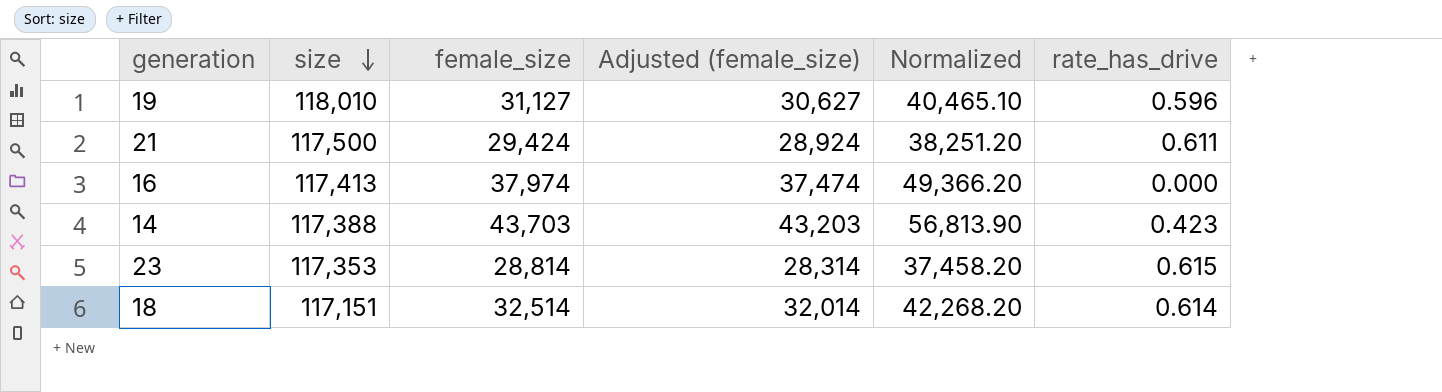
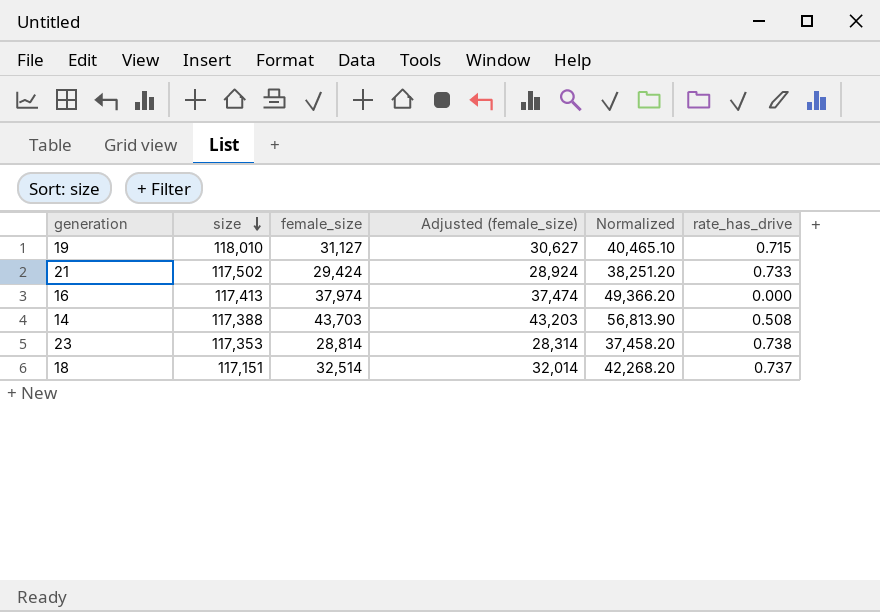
19 | rate_has_drive: 0.596 -> 0.715
21 | size: 117,500 -> 117,502
21 | rate_has_drive: 0.611 -> 0.733
14 | rate_has_drive: 0.423 -> 0.508
23 | rate_has_drive: 0.615 -> 0.738
18 | rate_has_drive: 0.614 -> 0.737

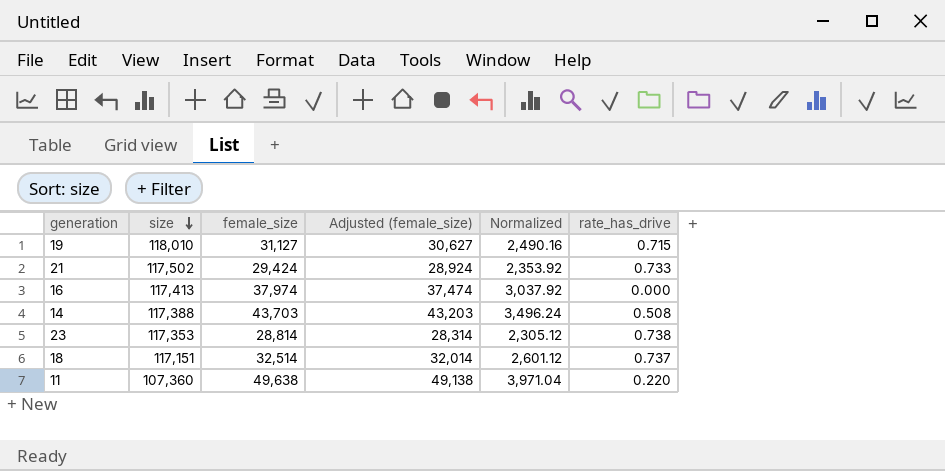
column Normalized | formula: [female_size] * 1.3 -> [female_size] * 0.08
row 11: none -> 107,360 | 49,638 | 49,138 | 3,971.04 | 0.220

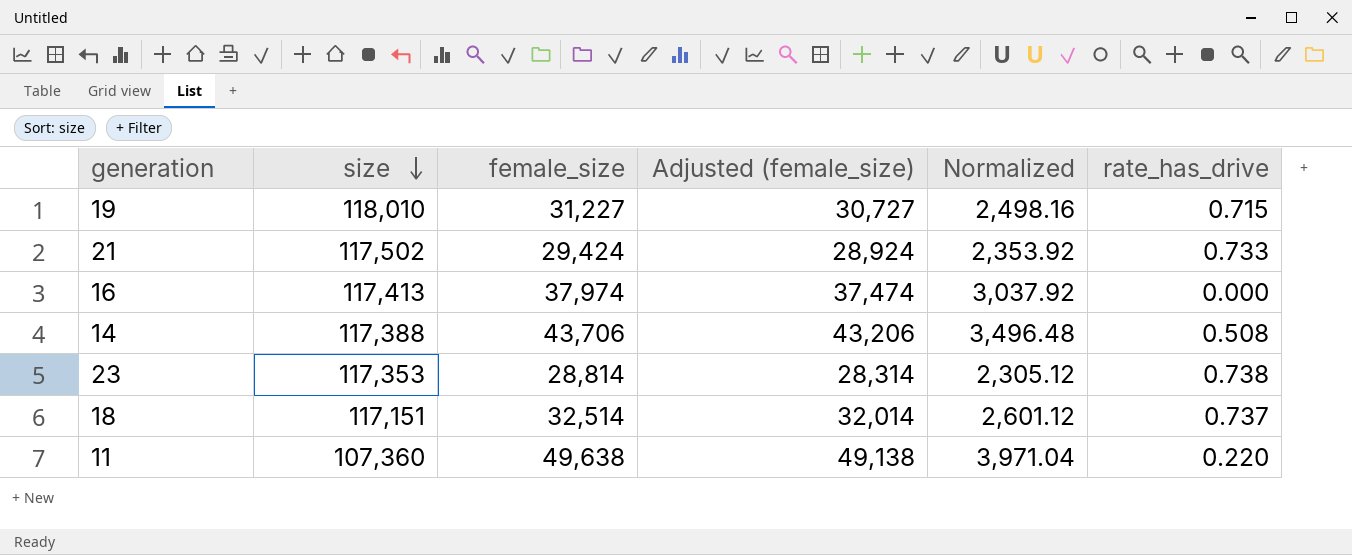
19 | female_size: 31,127 -> 31,227
19 | Adjusted (female_size): 30,627 -> 30,727
19 | Normalized: 2,490.16 -> 2,498.16
14 | female_size: 43,703 -> 43,706
14 | Adjusted (female_size): 43,203 -> 43,206
14 | Normalized: 3,496.24 -> 3,496.48

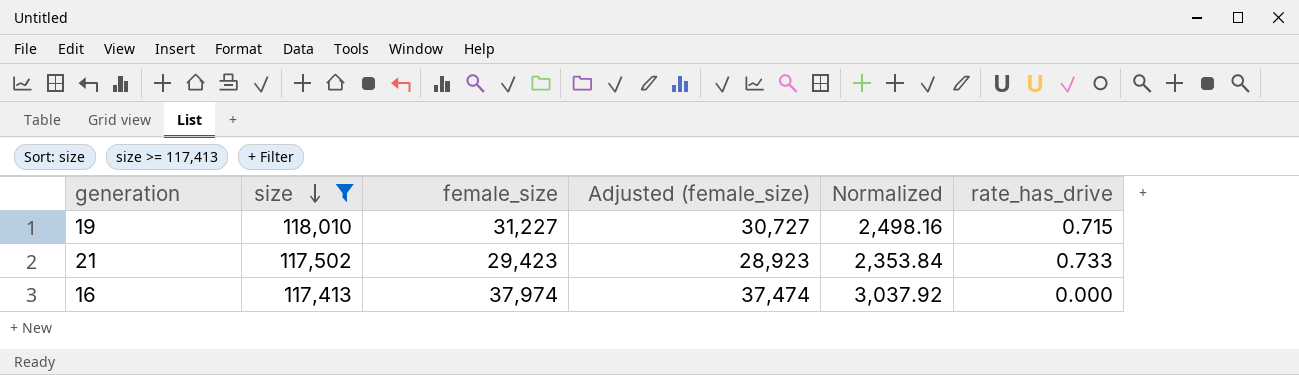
filter: none -> size >= 117,413
21 | female_size: 29,424 -> 29,423
21 | Adjusted (female_size): 28,924 -> 28,923
21 | Normalized: 2,353.92 -> 2,353.84

